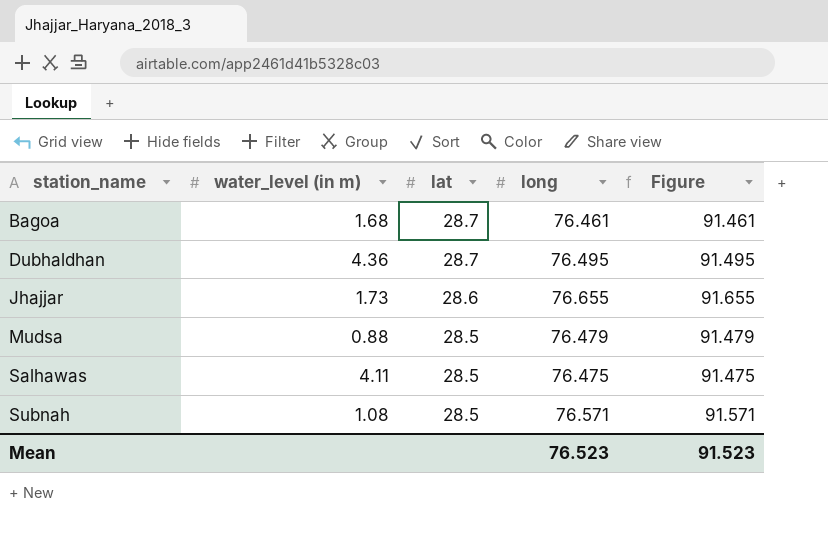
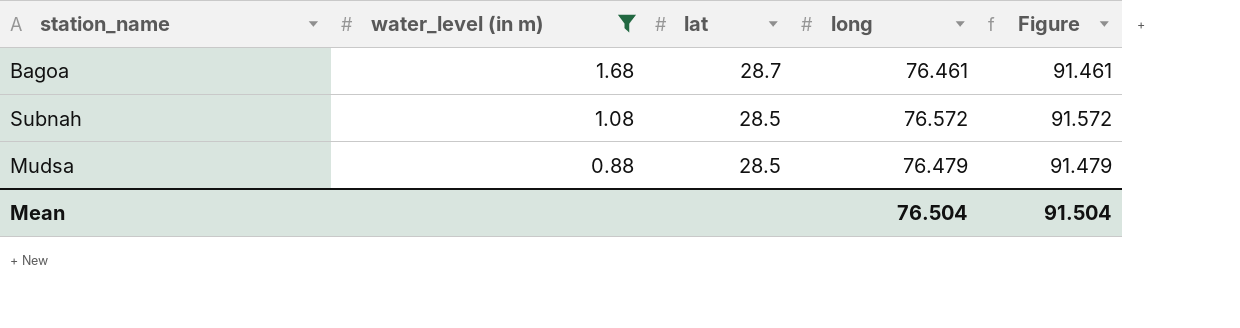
filter: none -> water_level (in m) <= 1.68
row order: station_name ascending -> water_level (in m) descending
Subnah | long: 76.571 -> 76.572
Subnah | Figure: 91.571 -> 91.572
Mean | long: 76.523 -> 76.504
Mean | Figure: 91.523 -> 91.504

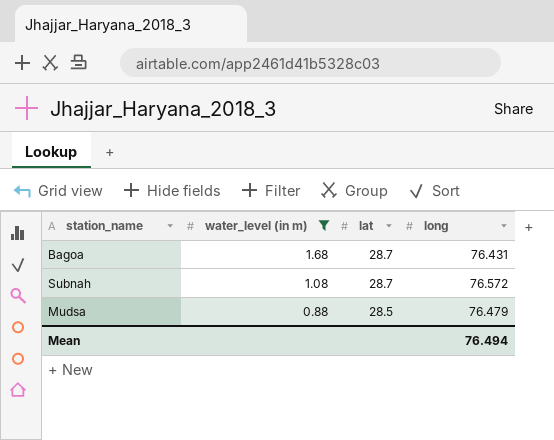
column Figure | formula: [long] + 15 -> none
Bagoa | long: 76.461 -> 76.431
Subnah | lat: 28.5 -> 28.7
Mean | long: 76.504 -> 76.494

